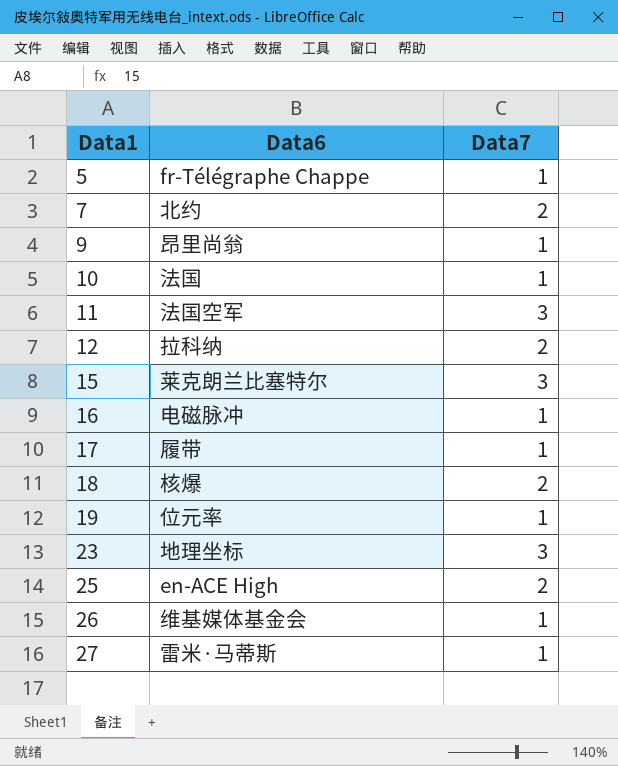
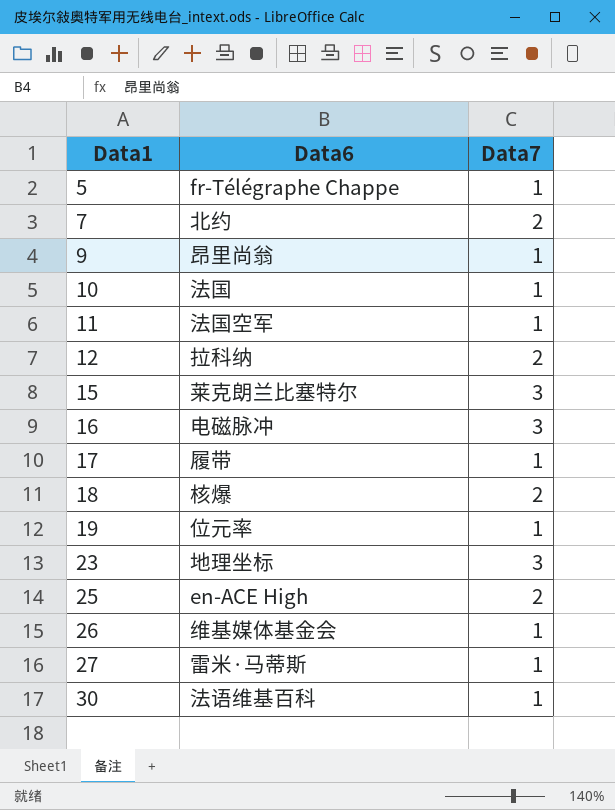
11 | Data7: 3 -> 1
16 | Data7: 1 -> 3
row 30: none -> 法语维基百科 | 1

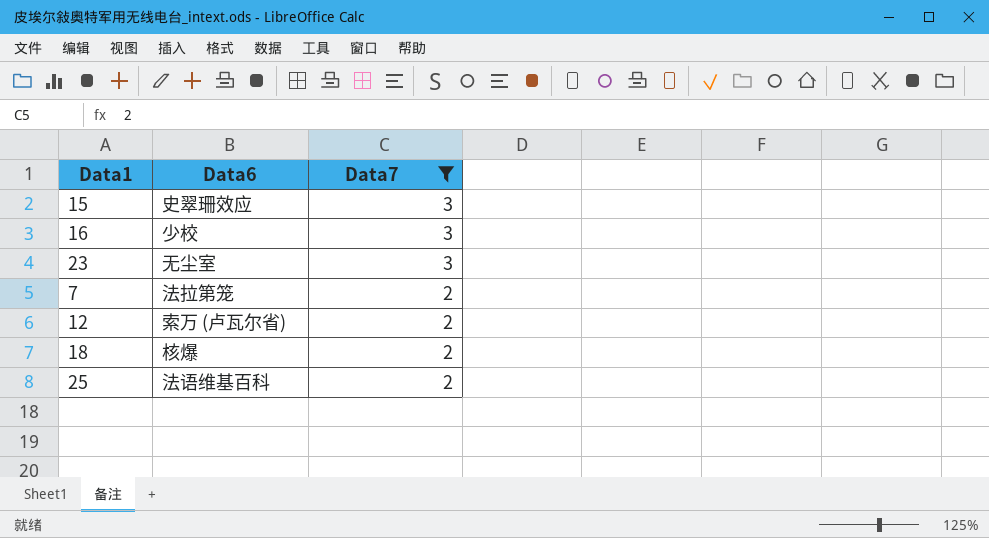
filter: none -> Data7 != 1
row order: Data1 ascending -> Data7 descending
15 | Data6: 莱克朗兰比塞特尔 -> 史翠珊效应
16 | Data6: 电磁脉冲 -> 少校
23 | Data6: 地理坐标 -> 无尘室
7 | Data6: 北约 -> 法拉第笼
12 | Data6: 拉科纳 -> 索万 (卢瓦尔省)
25 | Data6: en-ACE High -> 法语维基百科

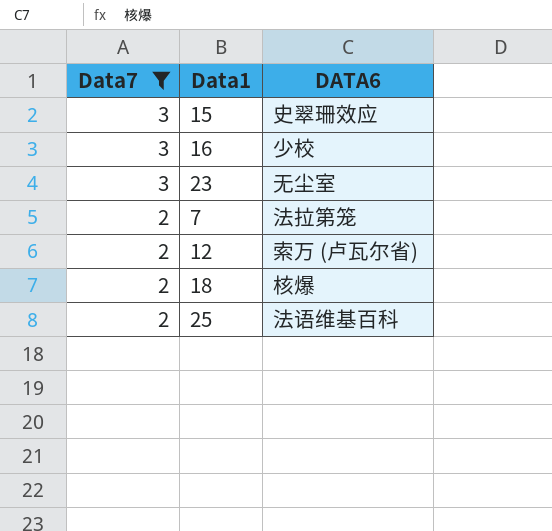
column Data7 | position: 3 -> 1
column name: Data6 -> DATA6

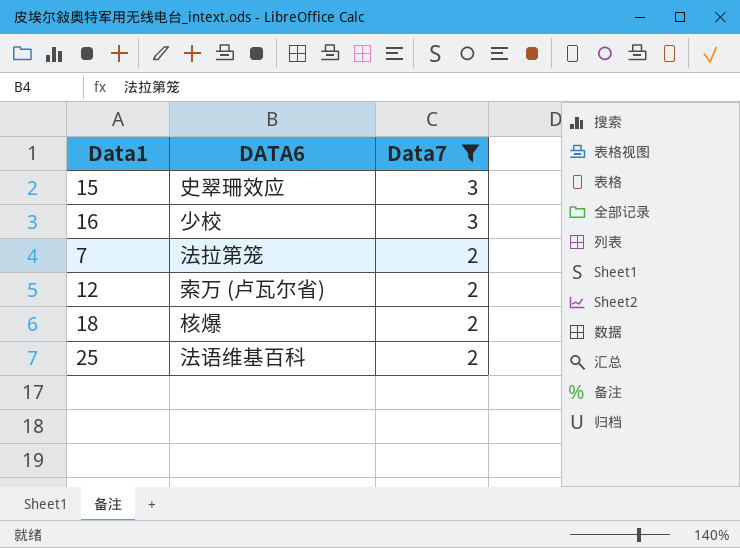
column Data7 | position: 1 -> 3
row 23: 3 | 无尘室 -> none

